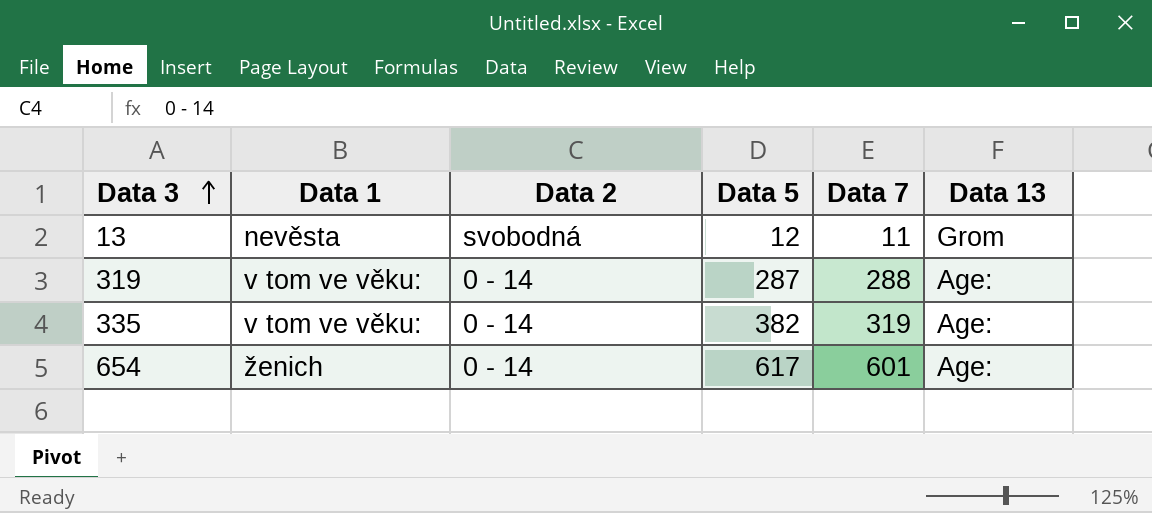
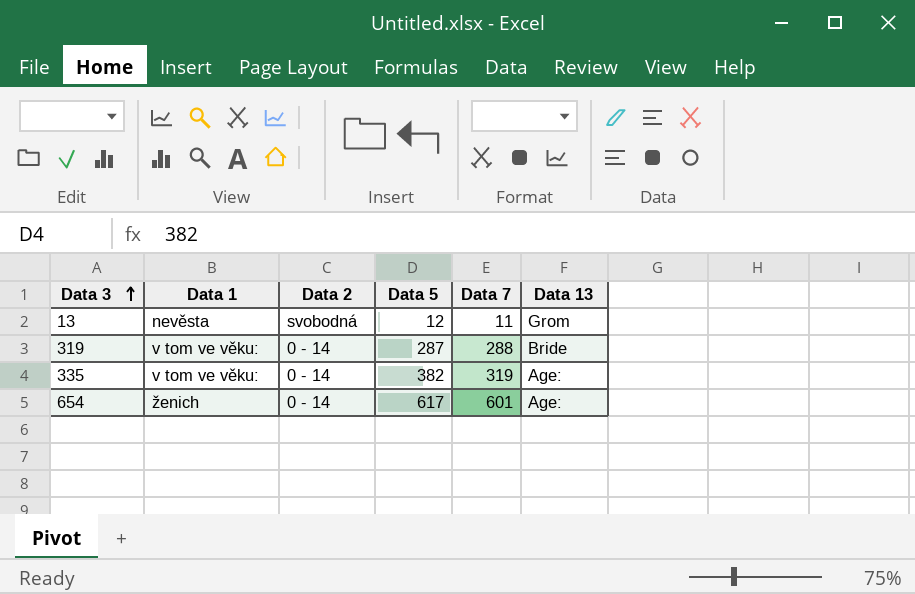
319 | Data 13: Age: -> Bride

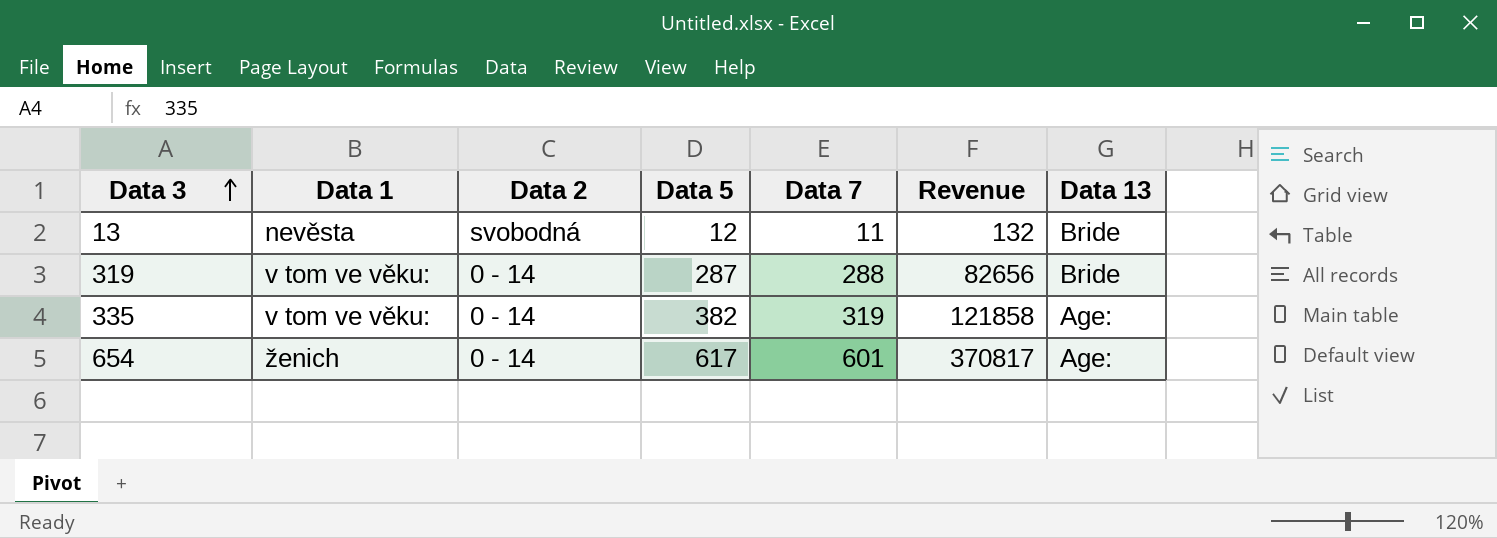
column Revenue | formula: none -> [Data 5] * [Data 7]
13 | Data 13: Grom -> Bride

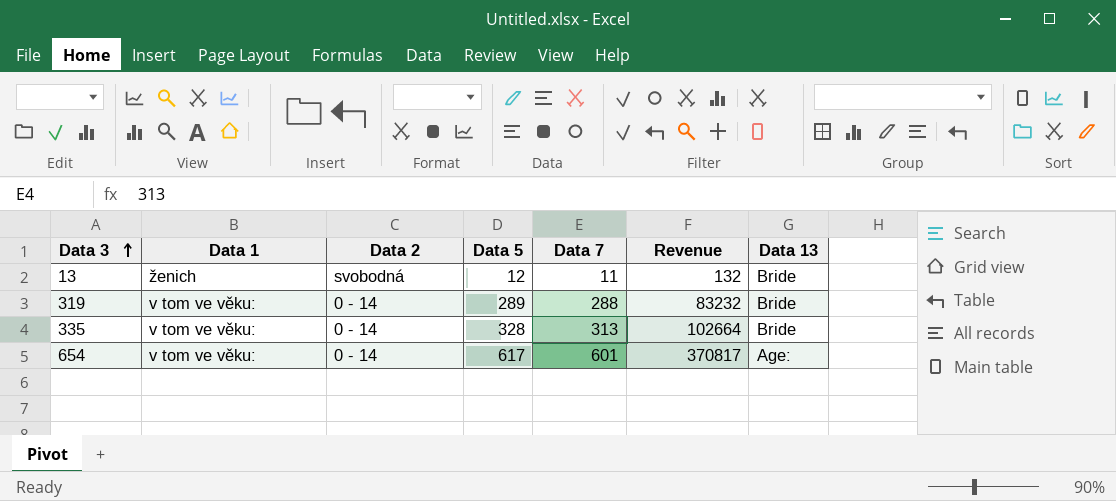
13 | Data 1: nevěsta -> ženich
319 | Data 5: 287 -> 289
319 | Revenue: 82656 -> 83232
335 | Data 5: 382 -> 328
335 | Data 7: 319 -> 313
335 | Revenue: 121858 -> 102664
335 | Data 13: Age: -> Bride
654 | Data 1: ženich -> v tom ve věku:

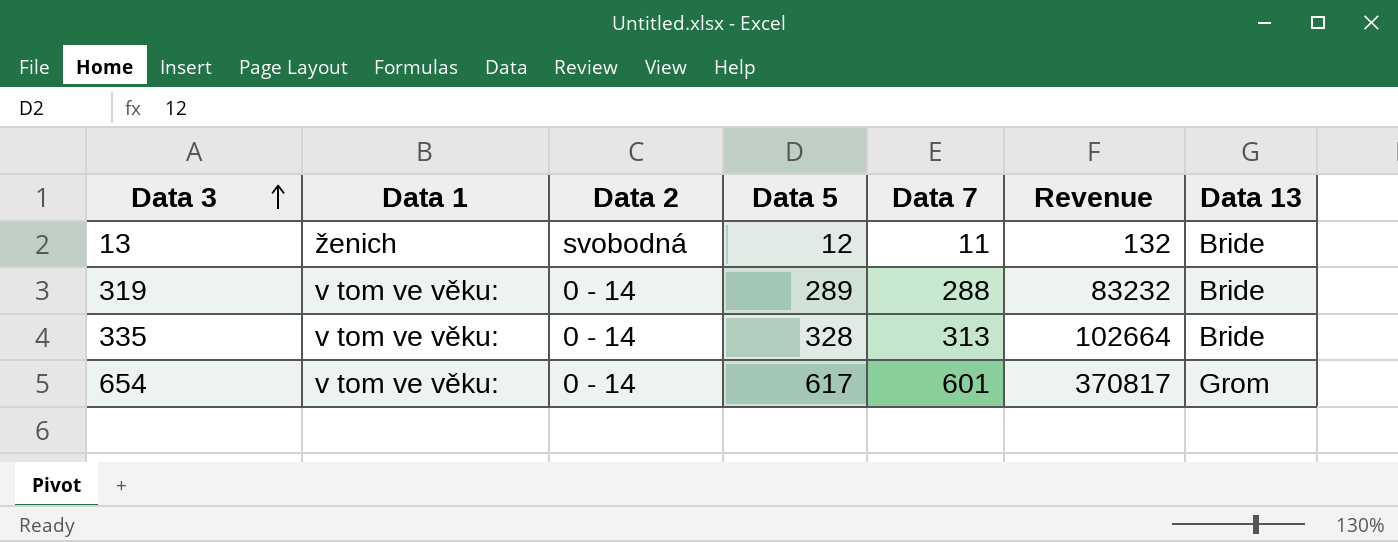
654 | Data 13: Age: -> Grom

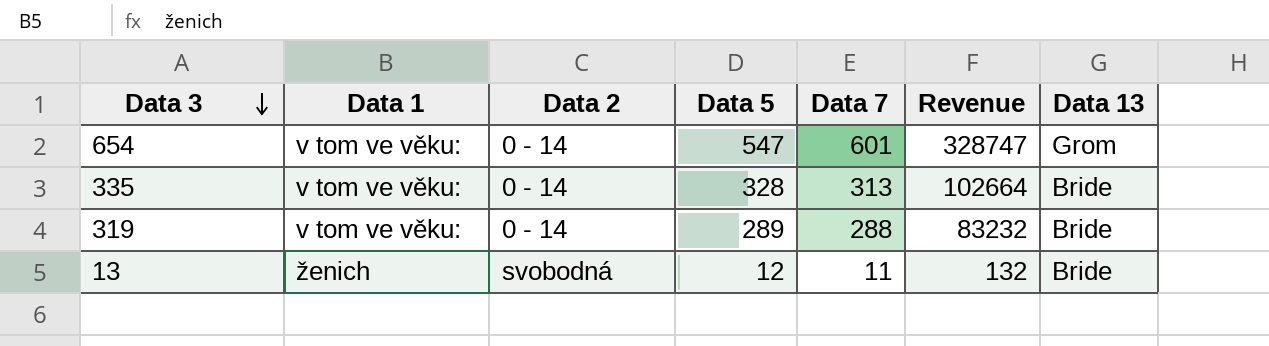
row order: Data 3 ascending -> Data 3 descending
654 | Data 5: 617 -> 547
654 | Revenue: 370817 -> 328747

